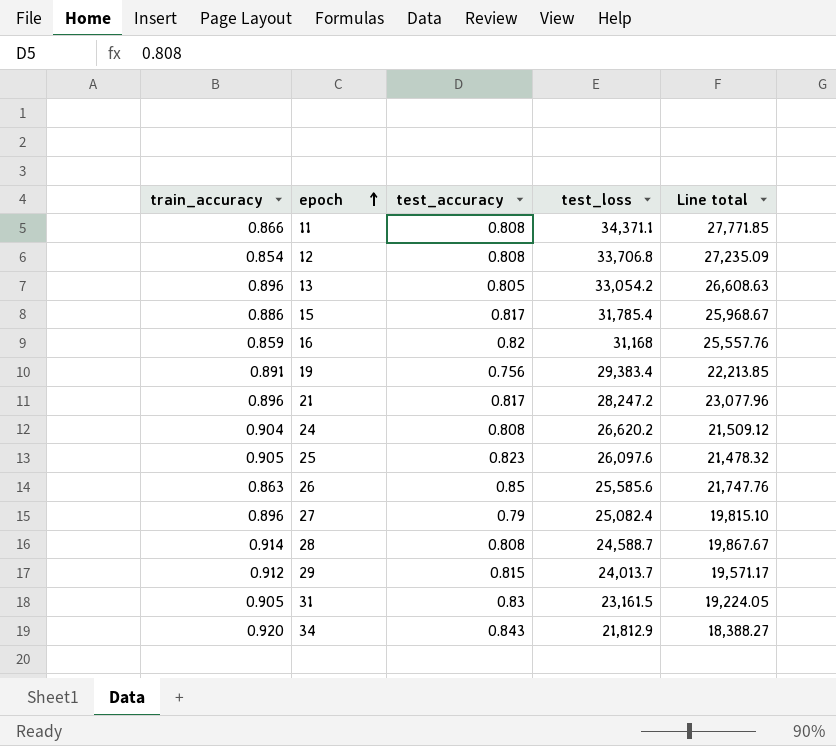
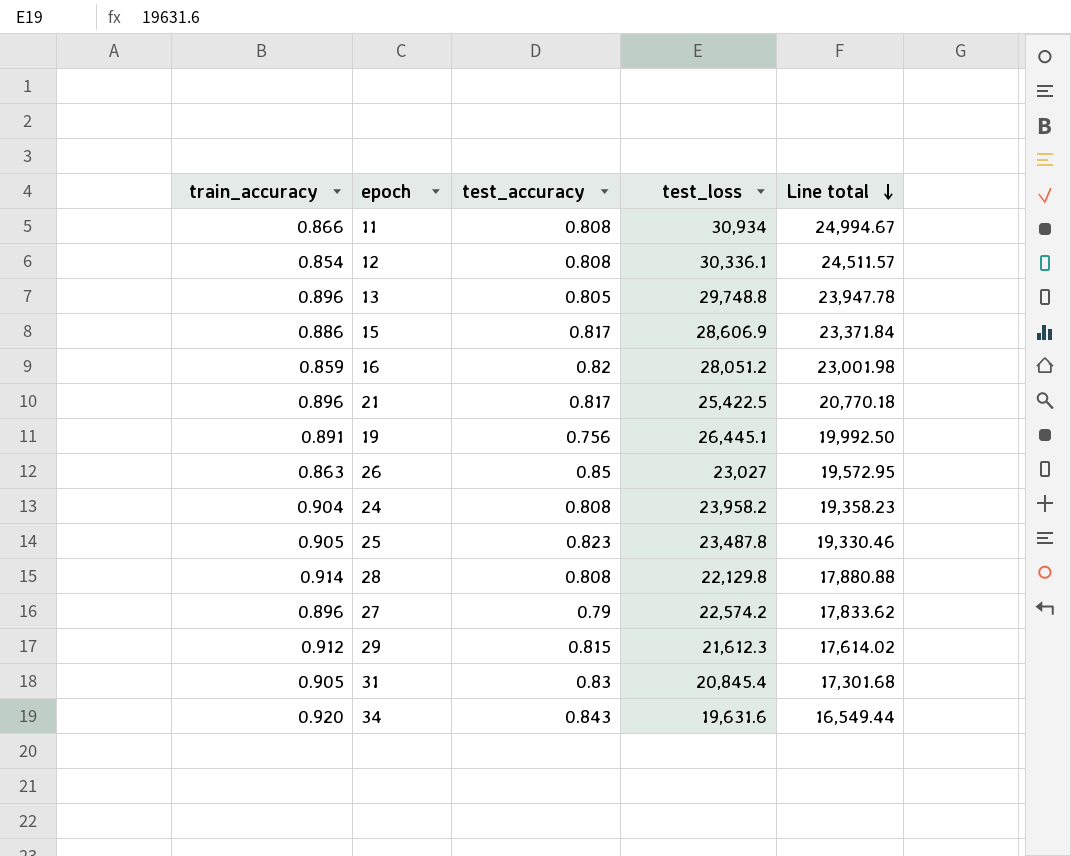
row order: epoch ascending -> Line total descending
11 | test_loss: 34,371.1 -> 30,934
11 | Line total: 27,771.85 -> 24,994.67
12 | test_loss: 33,706.8 -> 30,336.1
12 | Line total: 27,235.09 -> 24,511.57
13 | test_loss: 33,054.2 -> 29,748.8
13 | Line total: 26,608.63 -> 23,947.78
15 | test_loss: 31,785.4 -> 28,606.9
15 | Line total: 25,968.67 -> 23,371.84
16 | test_loss: 31,168 -> 28,051.2
16 | Line total: 25,557.76 -> 23,001.98
21 | test_loss: 28,247.2 -> 25,422.5
21 | Line total: 23,077.96 -> 20,770.18
19 | test_loss: 29,383.4 -> 26,445.1
19 | Line total: 22,213.85 -> 19,992.50
26 | test_loss: 25,585.6 -> 23,027
26 | Line total: 21,747.76 -> 19,572.95
24 | test_loss: 26,620.2 -> 23,958.2
24 | Line total: 21,509.12 -> 19,358.23
25 | test_loss: 26,097.6 -> 23,487.8
25 | Line total: 21,478.32 -> 19,330.46
28 | test_loss: 24,588.7 -> 22,129.8
28 | Line total: 19,867.67 -> 17,880.88
27 | test_loss: 25,082.4 -> 22,574.2
27 | Line total: 19,815.10 -> 17,833.62
29 | test_loss: 24,013.7 -> 21,612.3
29 | Line total: 19,571.17 -> 17,614.02
31 | test_loss: 23,161.5 -> 20,845.4
31 | Line total: 19,224.05 -> 17,301.68
34 | test_loss: 21,812.9 -> 19,631.6
34 | Line total: 18,388.27 -> 16,549.44

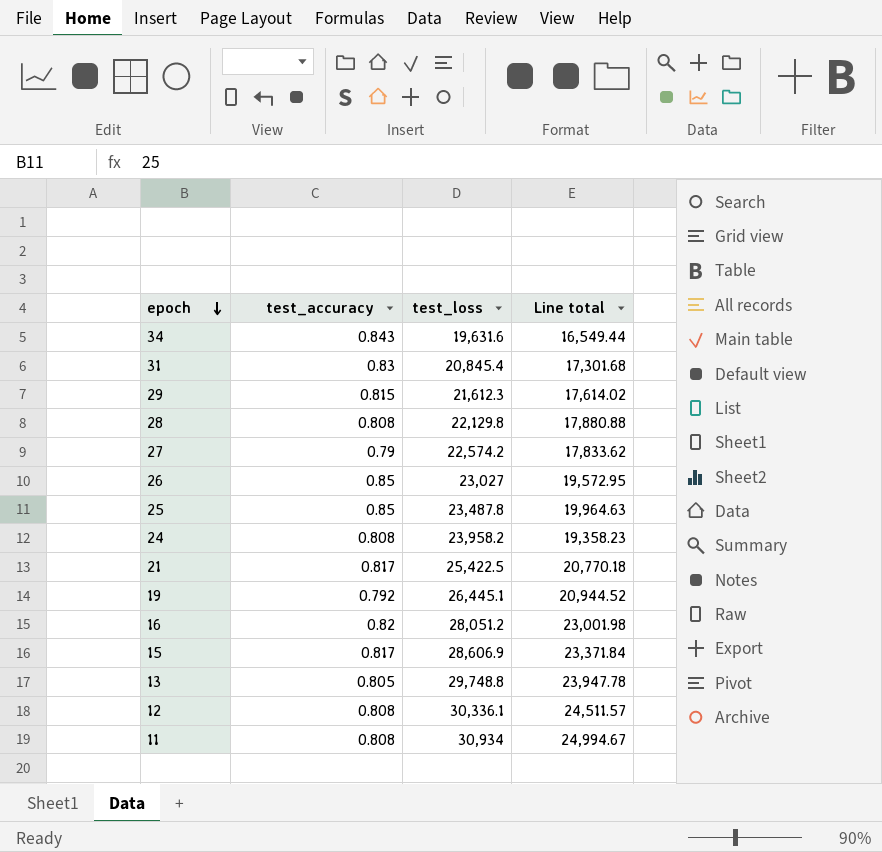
row order: Line total descending -> epoch descending
column train_accuracy | position: 1 -> none
25 | test_accuracy: 0.823 -> 0.85
25 | Line total: 19,330.46 -> 19,964.63
19 | test_accuracy: 0.756 -> 0.792
19 | Line total: 19,992.50 -> 20,944.52

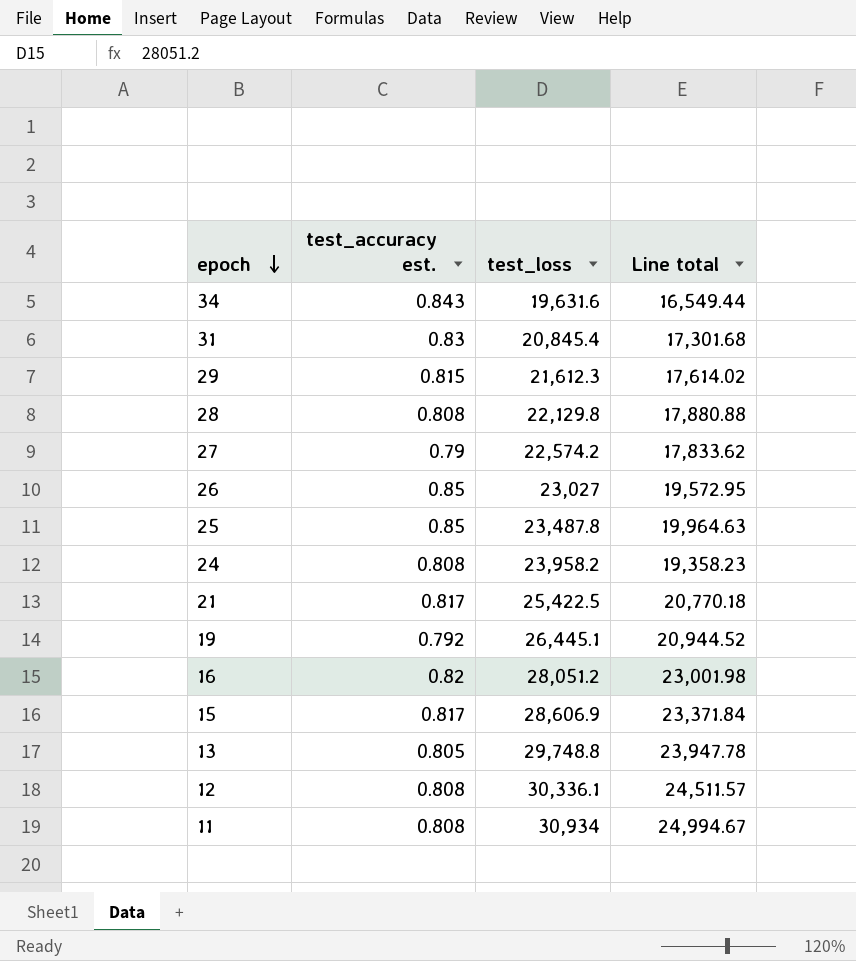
column name: test_accuracy -> test_accuracy est.

